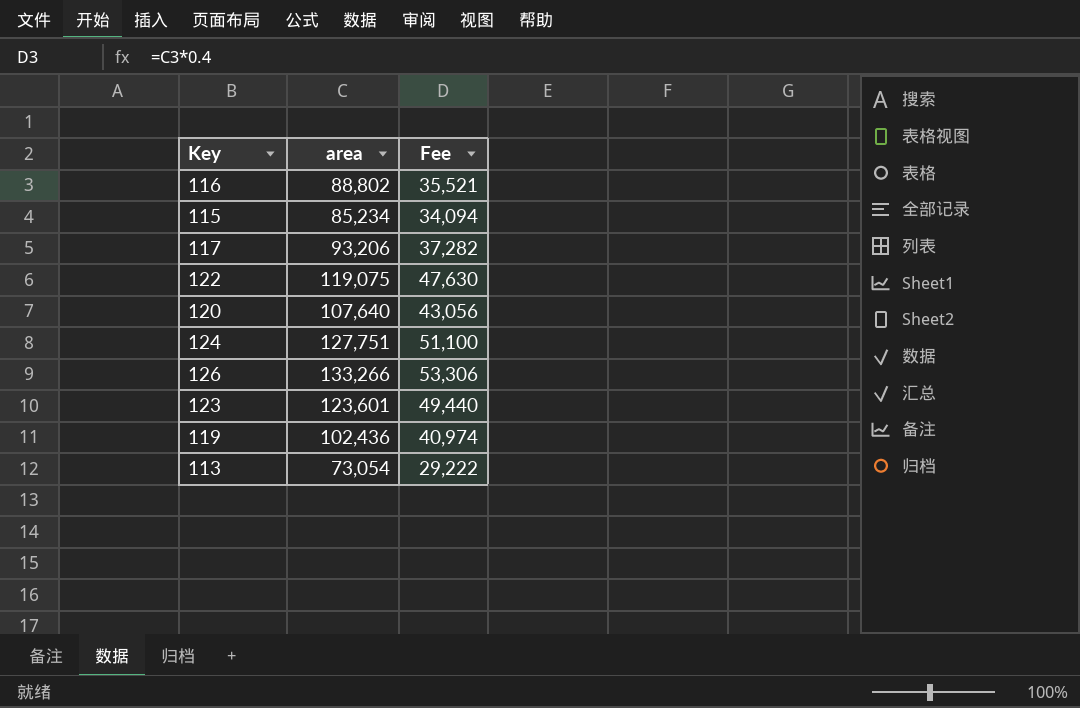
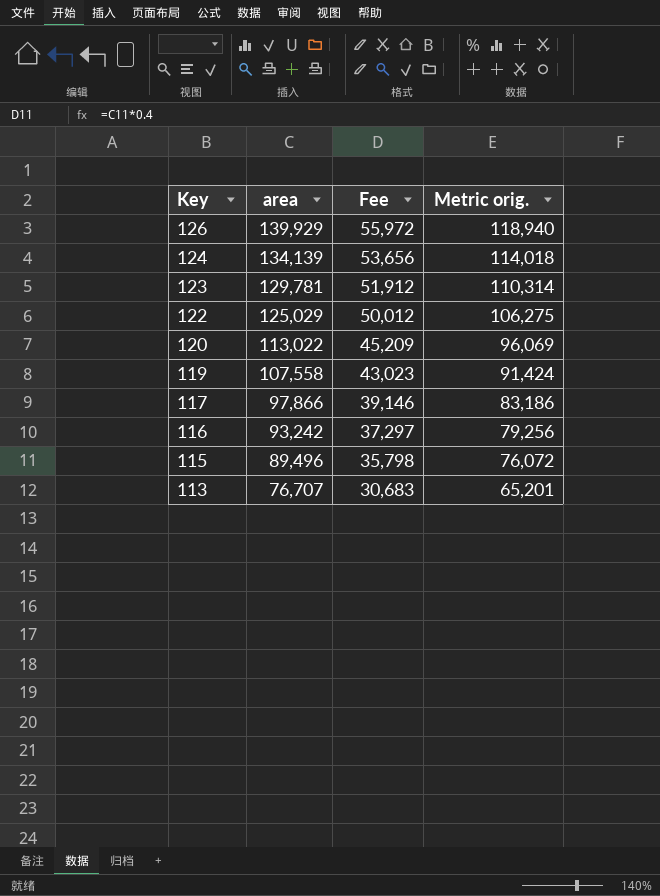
row order: none -> Key descending
column Metric orig. | formula: none -> [area] * 0.85
126 | area: 133,266 -> 139,929
126 | Fee: 53,306 -> 55,972
124 | area: 127,751 -> 134,139
124 | Fee: 51,100 -> 53,656
123 | area: 123,601 -> 129,781
123 | Fee: 49,440 -> 51,912
122 | area: 119,075 -> 125,029
122 | Fee: 47,630 -> 50,012
120 | area: 107,640 -> 113,022
120 | Fee: 43,056 -> 45,209
119 | area: 102,436 -> 107,558
119 | Fee: 40,974 -> 43,023
117 | area: 93,206 -> 97,866
117 | Fee: 37,282 -> 39,146
116 | area: 88,802 -> 93,242
116 | Fee: 35,521 -> 37,297
115 | area: 85,234 -> 89,496
115 | Fee: 34,094 -> 35,798
113 | area: 73,054 -> 76,707
113 | Fee: 29,222 -> 30,683

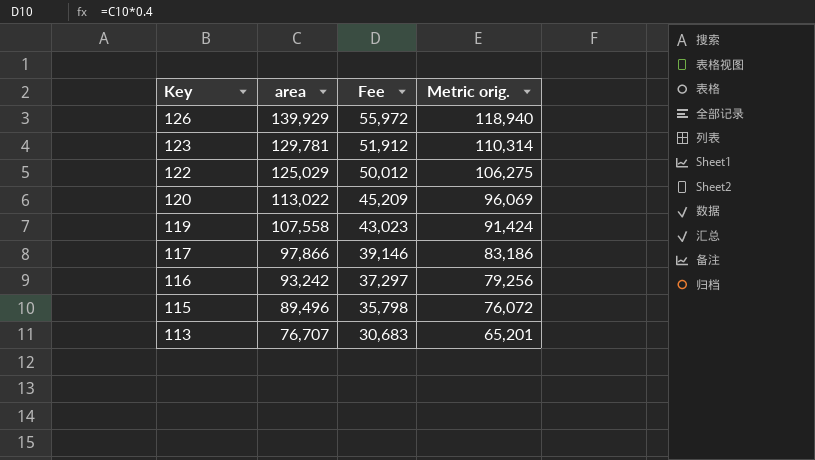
row 124: 134,139 | 53,656 | 114,018 -> none

